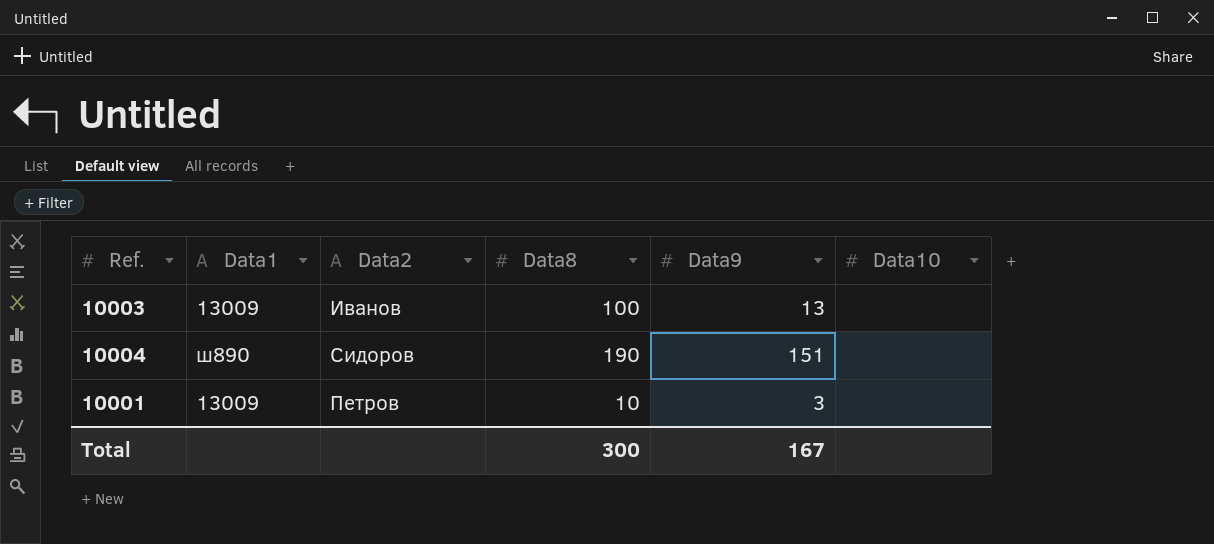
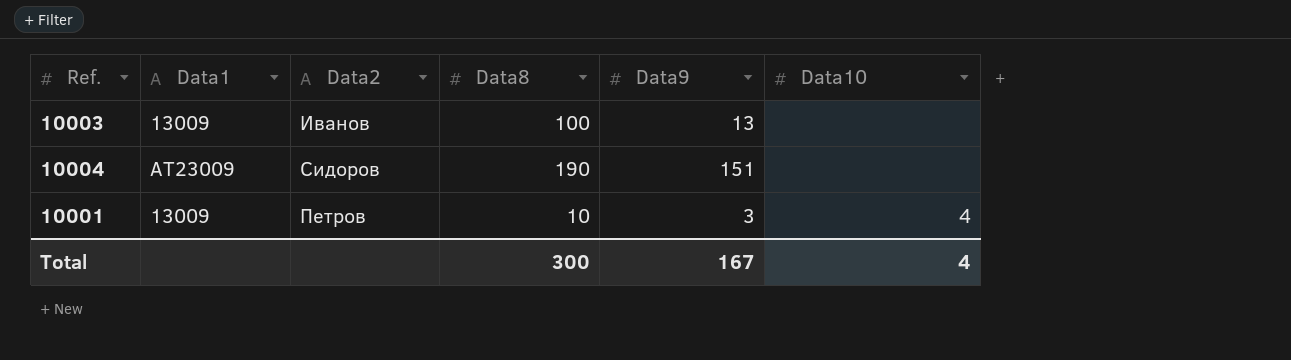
10004 | Data1: ш890 -> АТ23009
10001 | Data10: none -> 4
Total | Data10: none -> 4

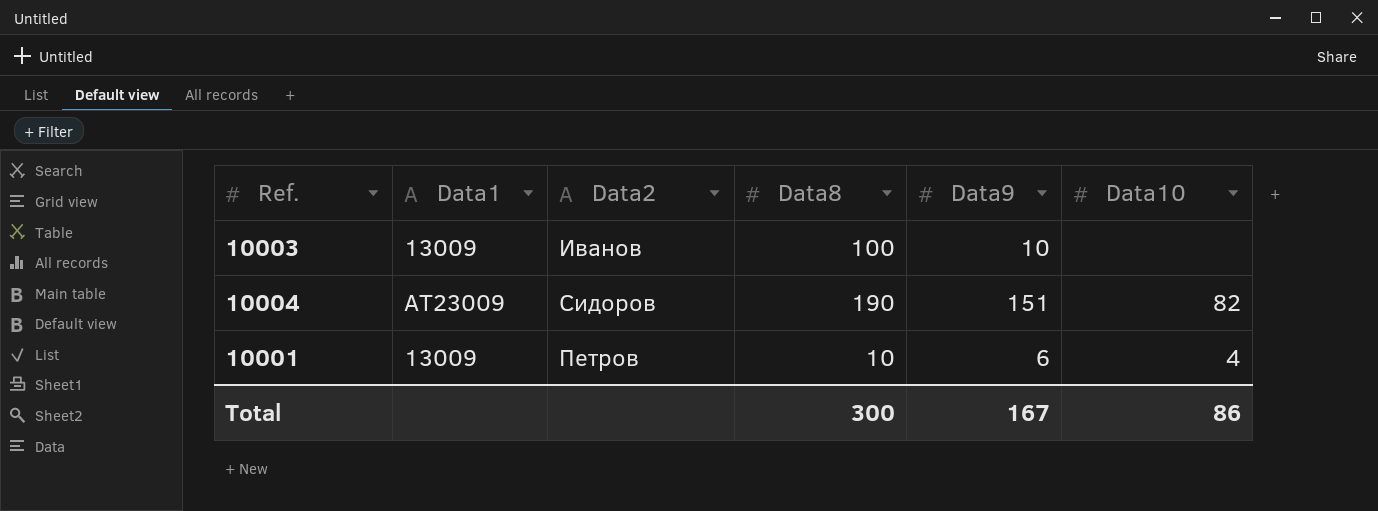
10003 | Data9: 13 -> 10
10004 | Data10: none -> 82
10001 | Data9: 3 -> 6
Total | Data10: 4 -> 86

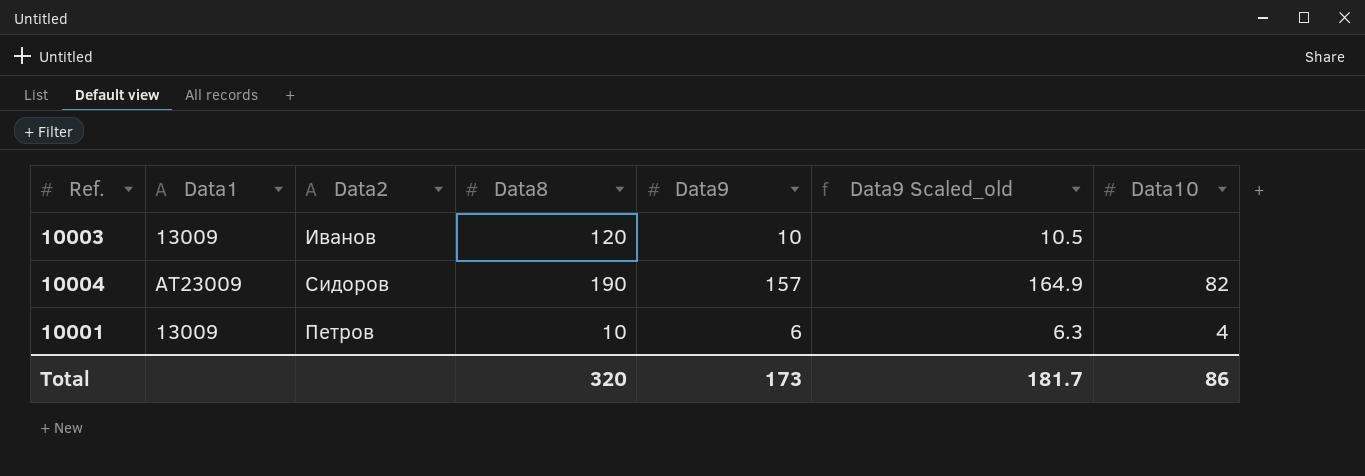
column Data9 Scaled_old | formula: none -> [Data9] * 1.05
10003 | Data8: 100 -> 120
10004 | Data9: 151 -> 157
Total | Data8: 300 -> 320
Total | Data9: 167 -> 173

